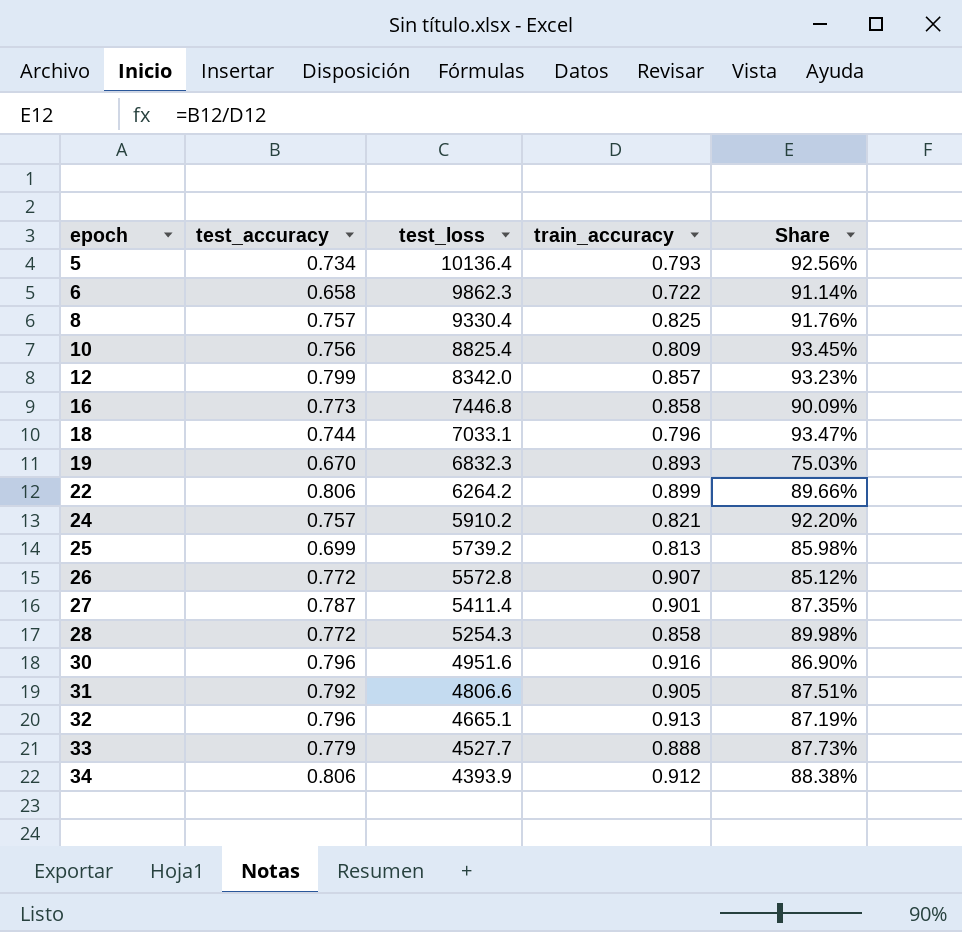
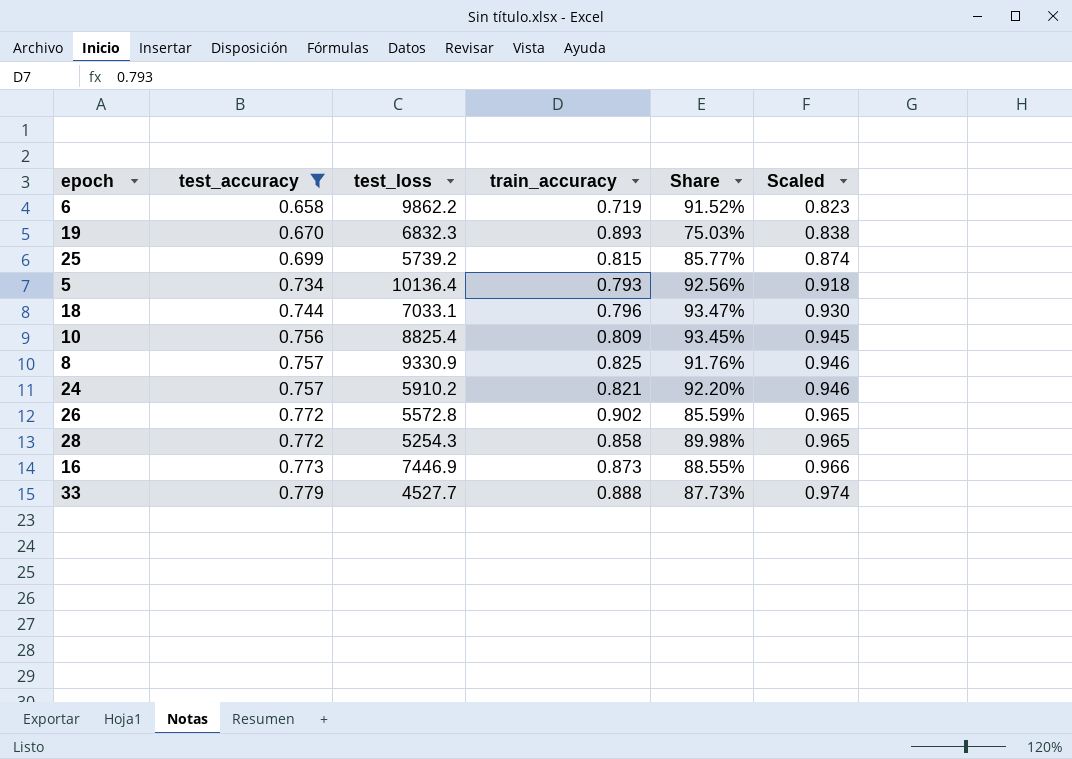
filter: none -> test_accuracy <= 0.779
row order: epoch ascending -> test_accuracy ascending
column Scaled | formula: none -> [test_accuracy] * 1.25
6 | test_loss: 9862.3 -> 9862.2
6 | train_accuracy: 0.722 -> 0.719
6 | Share: 91.14% -> 91.52%
25 | train_accuracy: 0.813 -> 0.815
25 | Share: 85.98% -> 85.77%
8 | test_loss: 9330.4 -> 9330.9
26 | train_accuracy: 0.907 -> 0.902
26 | Share: 85.12% -> 85.59%
16 | test_loss: 7446.8 -> 7446.9
16 | train_accuracy: 0.858 -> 0.873
16 | Share: 90.09% -> 88.55%

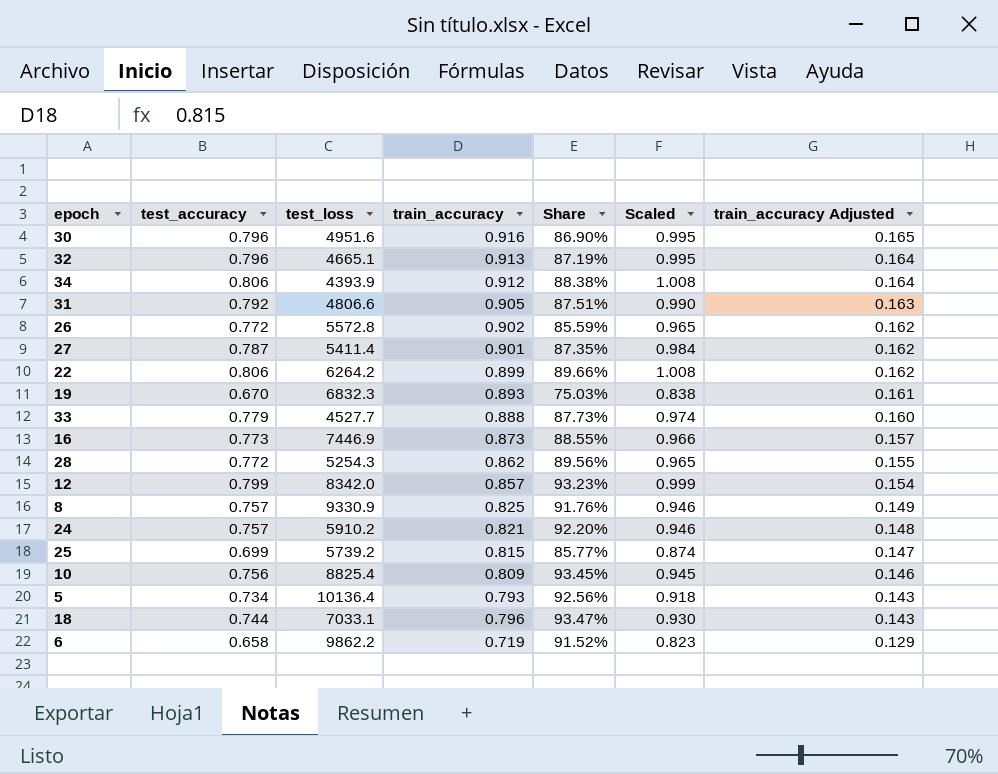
filter: test_accuracy <= 0.779 -> none
row order: test_accuracy ascending -> train_accuracy Adjusted descending
column train_accuracy Adjusted | formula: none -> [train_accuracy] * 0.18
28 | train_accuracy: 0.858 -> 0.862
28 | Share: 89.98% -> 89.56%

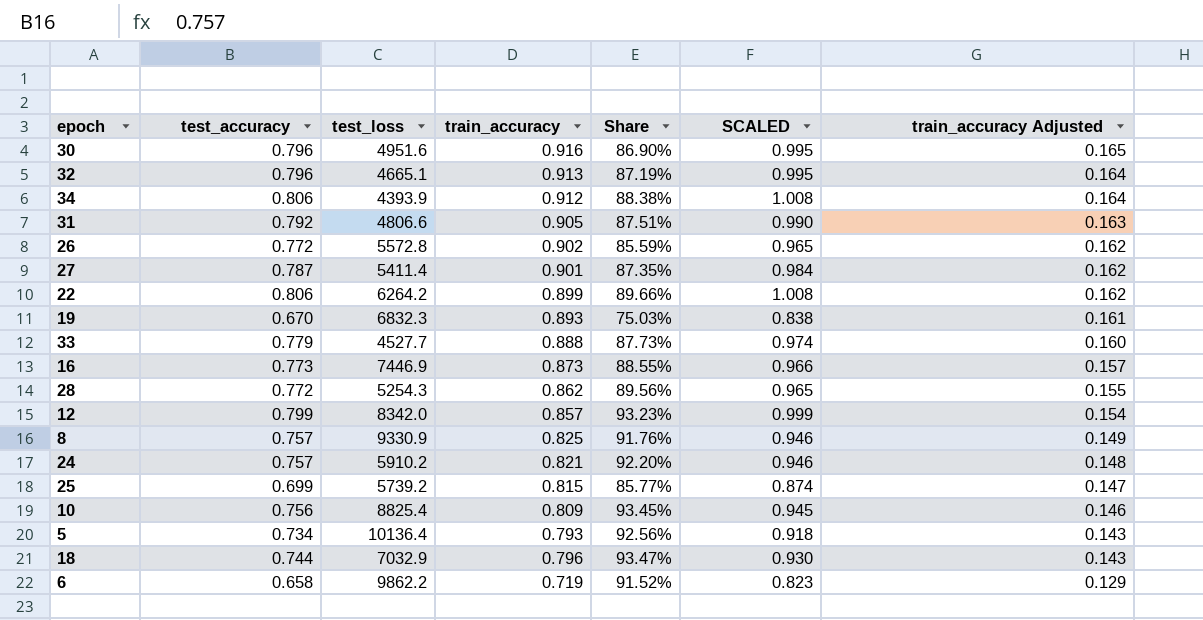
column name: Scaled -> SCALED
18 | test_loss: 7033.1 -> 7032.9

